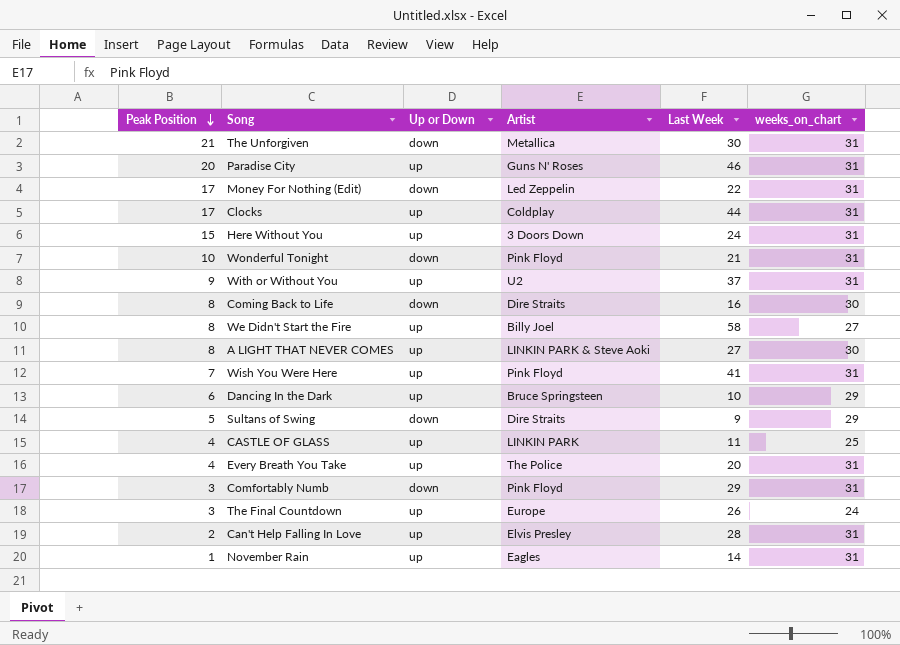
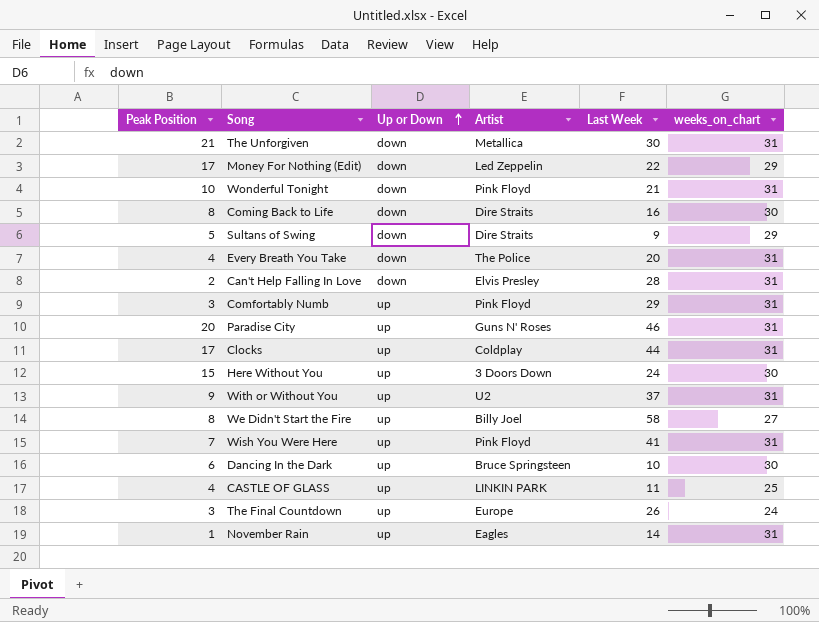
row order: Peak Position descending -> Up or Down ascending
row A LIGHT THAT NEVER COMES: 8 | up | LINKIN PARK & Steve Aoki | 27 | 30 -> none
Money For Nothing (Edit) | weeks_on_chart: 31 -> 29
Every Breath You Take | Up or Down: up -> down
Can't Help Falling In Love | Up or Down: up -> down
Comfortably Numb | Up or Down: down -> up
Here Without You | weeks_on_chart: 31 -> 30
Dancing In the Dark | weeks_on_chart: 29 -> 30

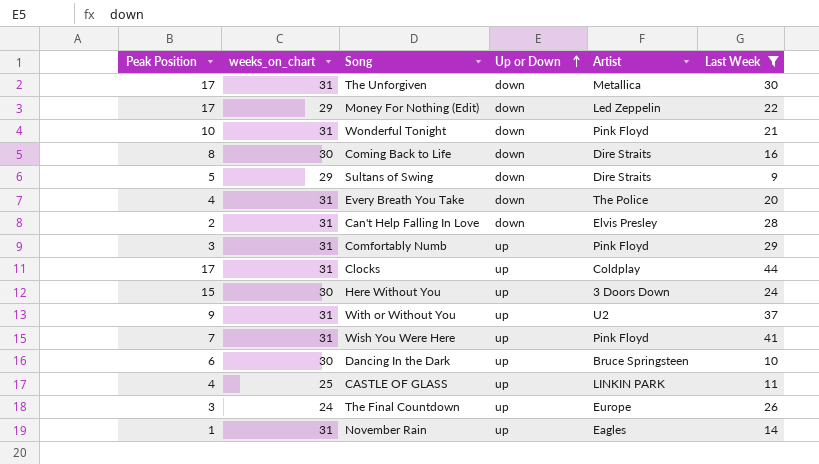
filter: none -> Last Week <= 44
column weeks_on_chart | position: 6 -> 2
The Unforgiven | Peak Position: 21 -> 17

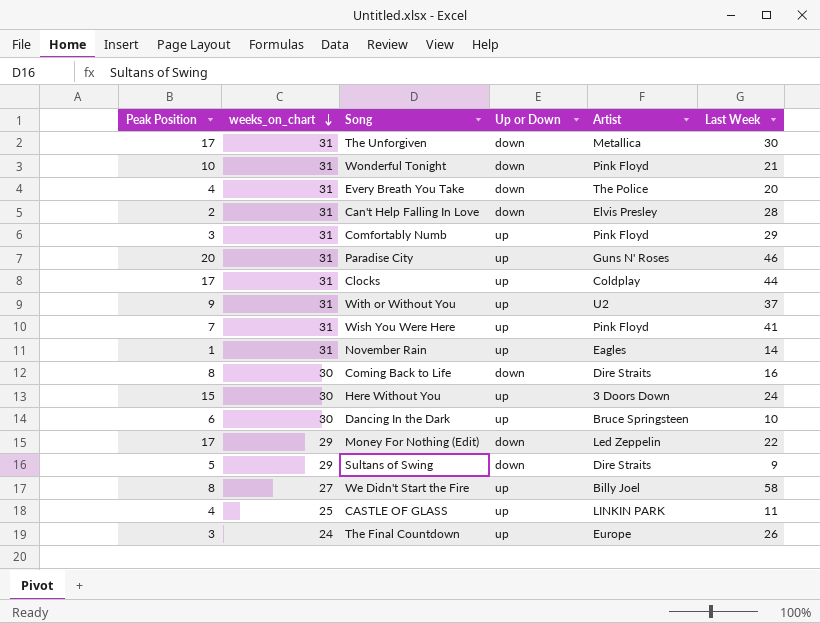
filter: Last Week <= 44 -> none
row order: Up or Down ascending -> weeks_on_chart descending

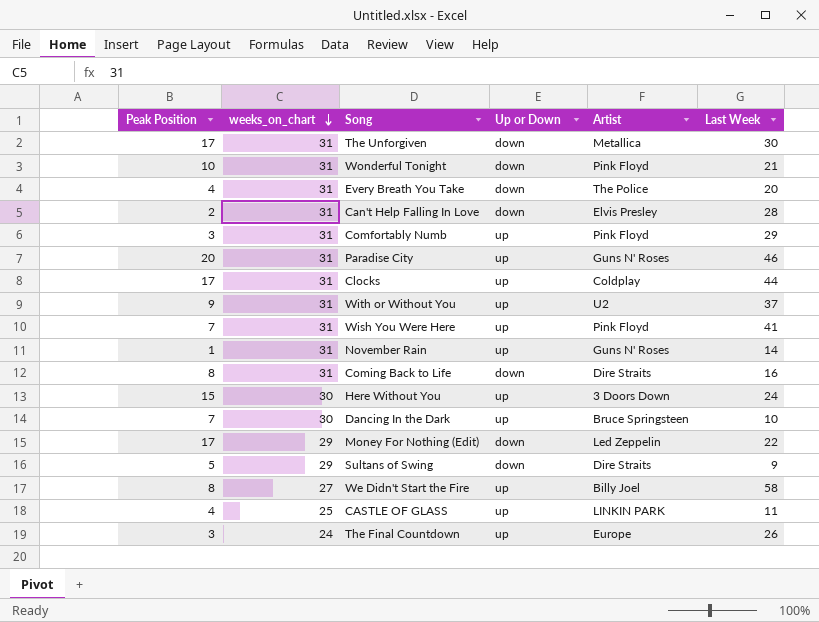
November Rain | Artist: Eagles -> Guns N' Roses
Coming Back to Life | weeks_on_chart: 30 -> 31
Dancing In the Dark | Peak Position: 6 -> 7

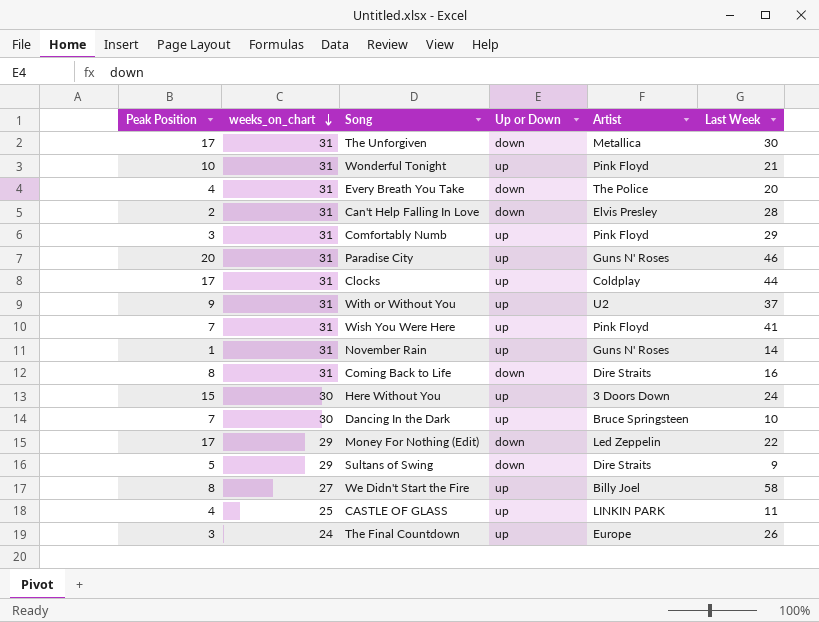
Wonderful Tonight | Up or Down: down -> up

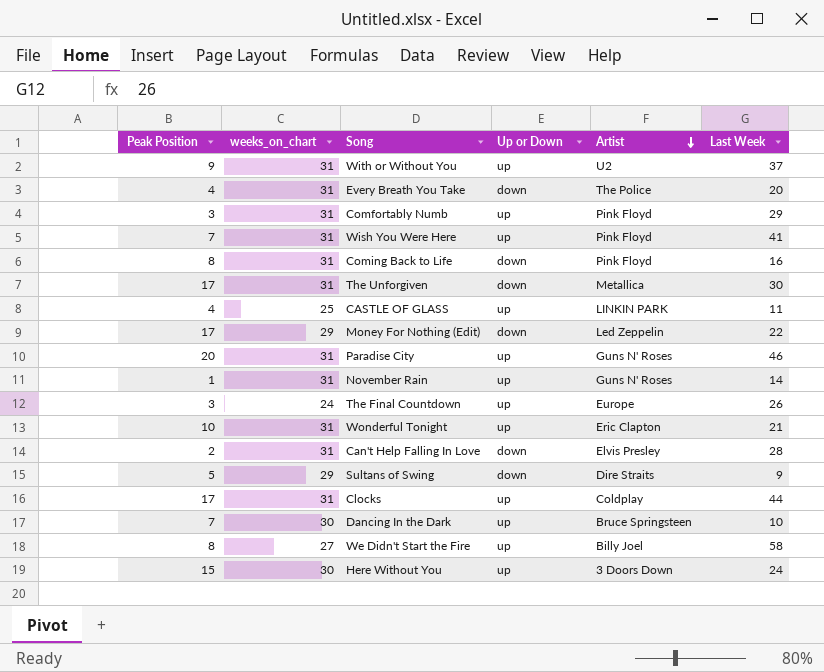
row order: weeks_on_chart descending -> Artist descending
Coming Back to Life | Artist: Dire Straits -> Pink Floyd
Wonderful Tonight | Artist: Pink Floyd -> Eric Clapton

